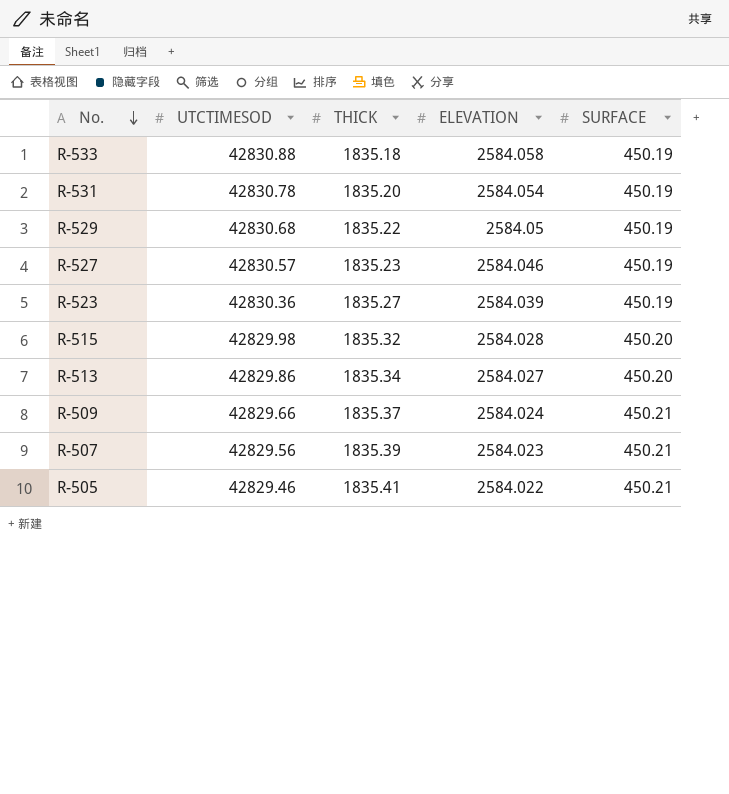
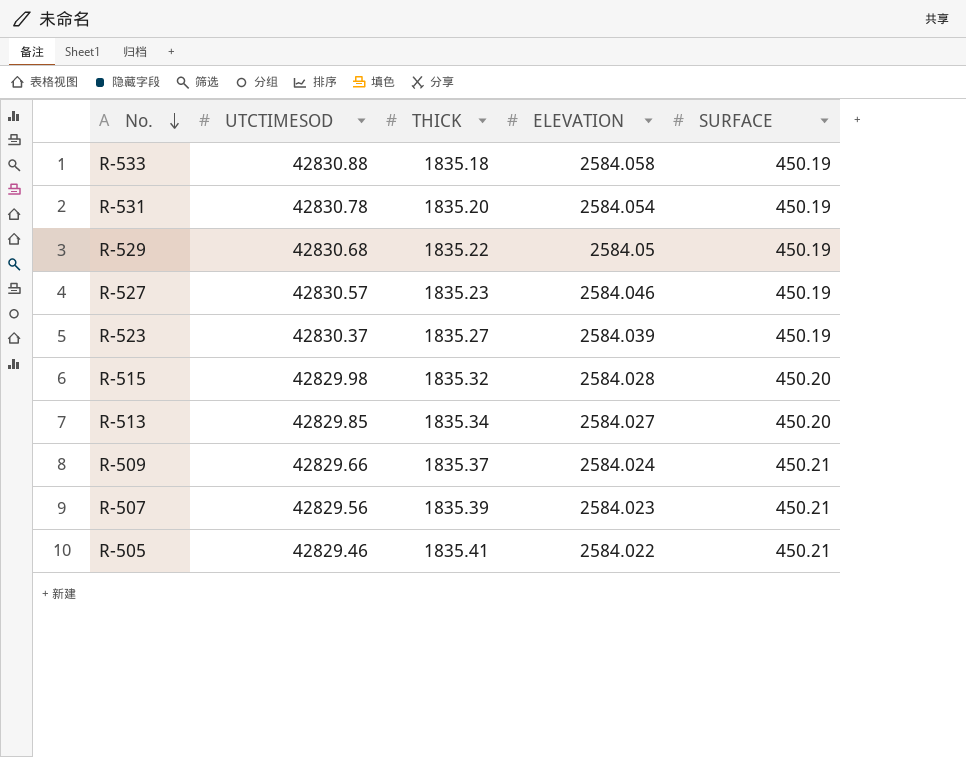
R-523 | UTCTIMESOD: 42830.36 -> 42830.37
R-513 | UTCTIMESOD: 42829.86 -> 42829.85

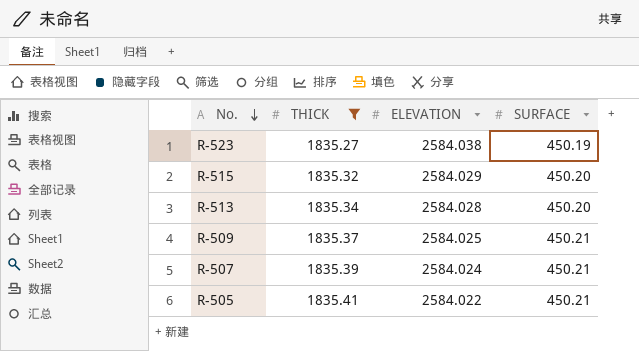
filter: none -> THICK >= 1835.27
column UTCTIMESOD | position: 2 -> none
R-523 | ELEVATION: 2584.039 -> 2584.038
R-515 | ELEVATION: 2584.028 -> 2584.029
R-513 | ELEVATION: 2584.027 -> 2584.028
R-509 | ELEVATION: 2584.024 -> 2584.025
R-507 | ELEVATION: 2584.023 -> 2584.024

